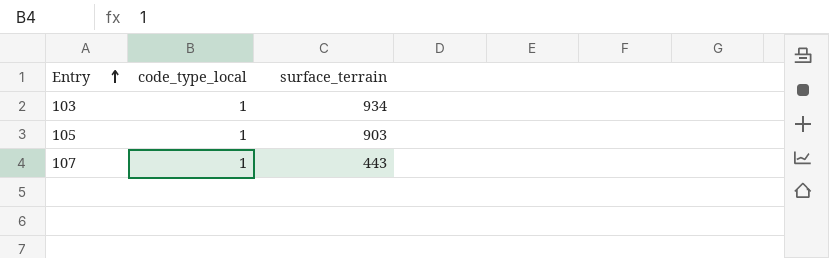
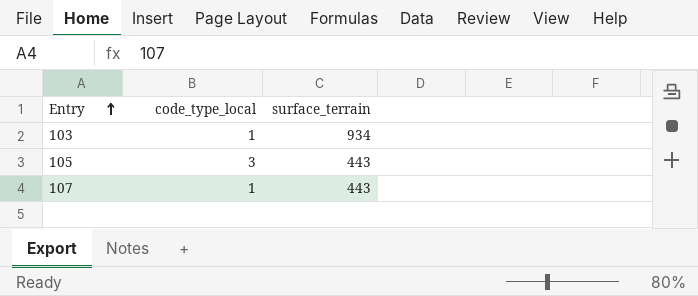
105 | code_type_local: 1 -> 3
105 | surface_terrain: 903 -> 443

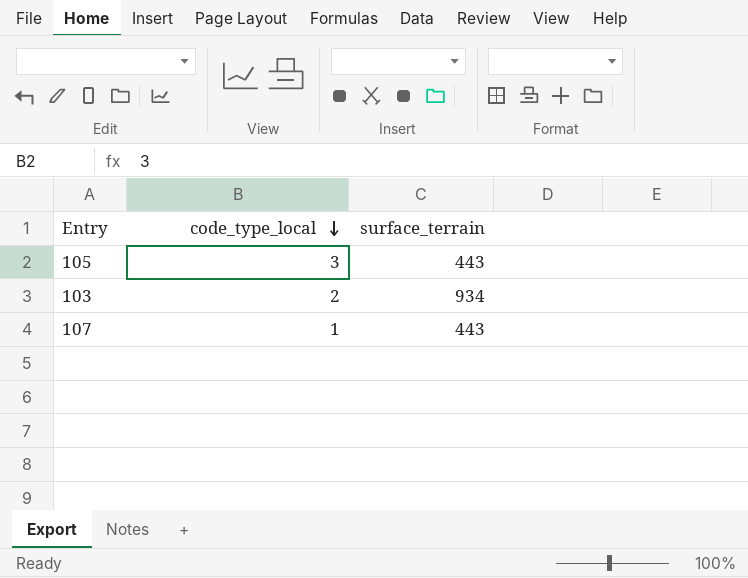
row order: Entry ascending -> code_type_local descending
103 | code_type_local: 1 -> 2

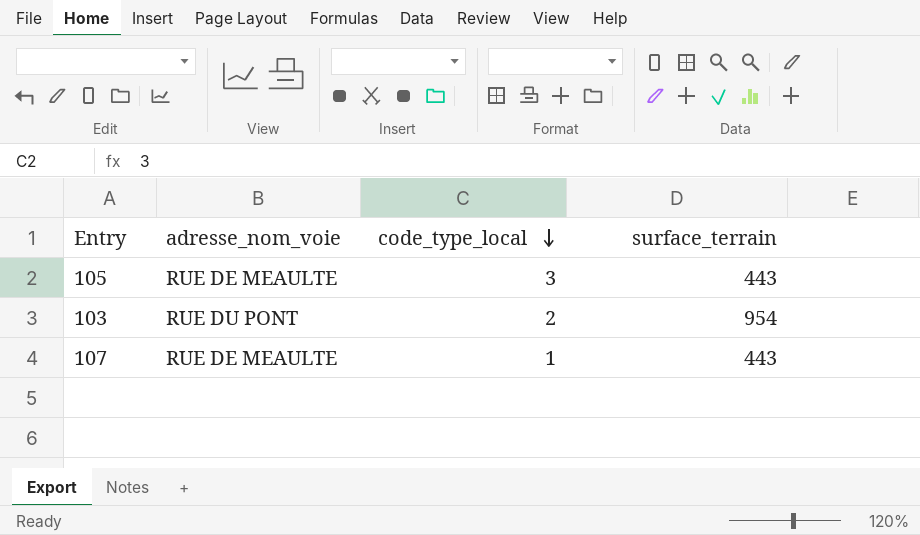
column adresse_nom_voie | position: none -> 2
103 | surface_terrain: 934 -> 954

